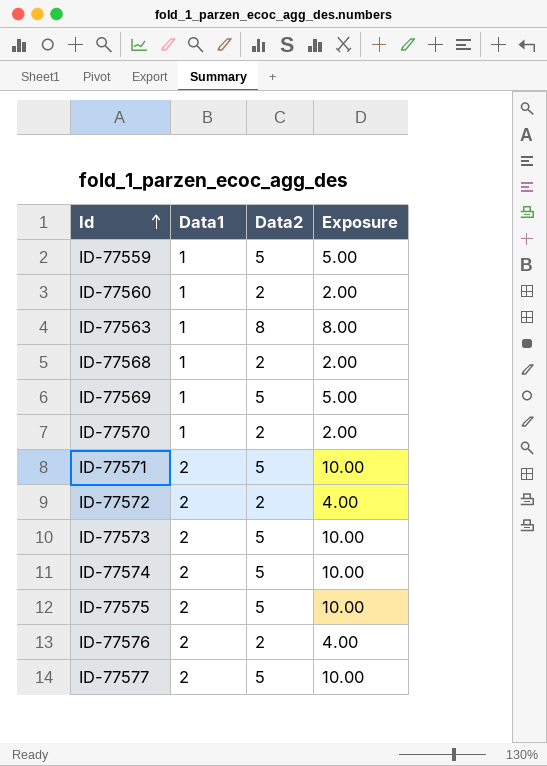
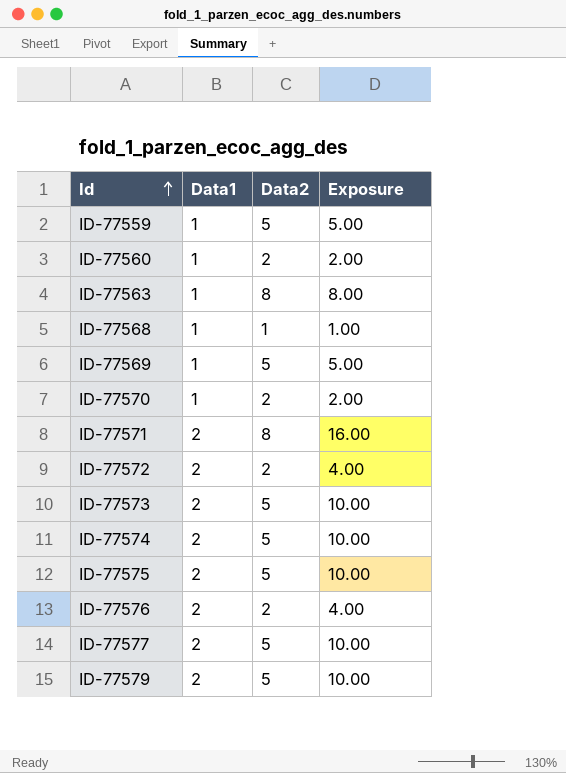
ID-77568 | Data2: 2 -> 1
ID-77568 | Exposure: 2.00 -> 1.00
ID-77571 | Data2: 5 -> 8
ID-77571 | Exposure: 10.00 -> 16.00
row ID-77579: none -> 2 | 5 | 10.00

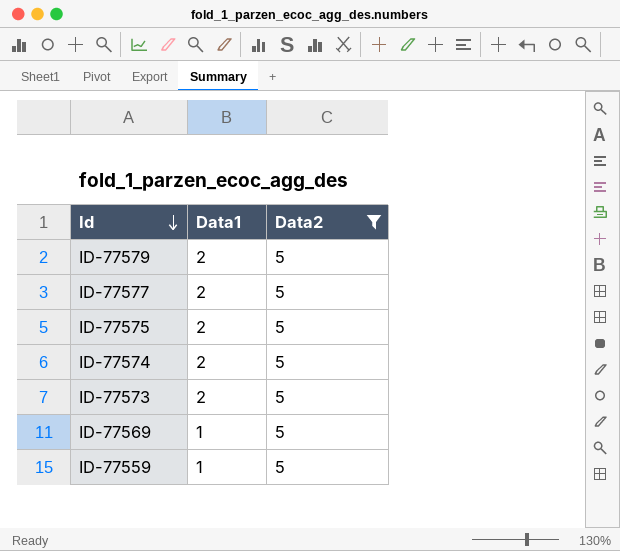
filter: none -> Data2 = 5
row order: Id ascending -> Id descending
column Exposure | formula: [Data1] * [Data2] -> none

